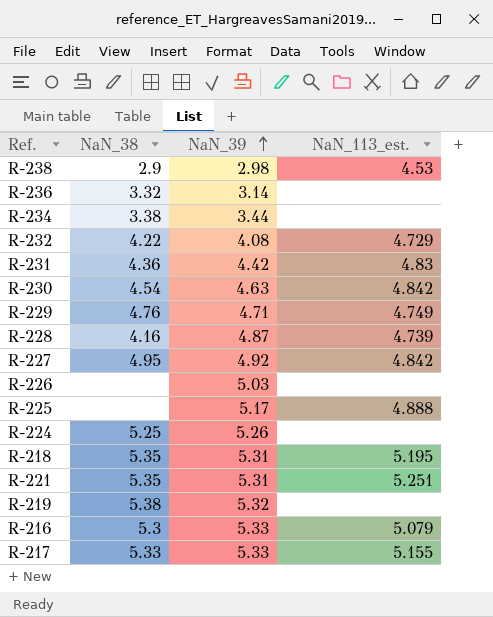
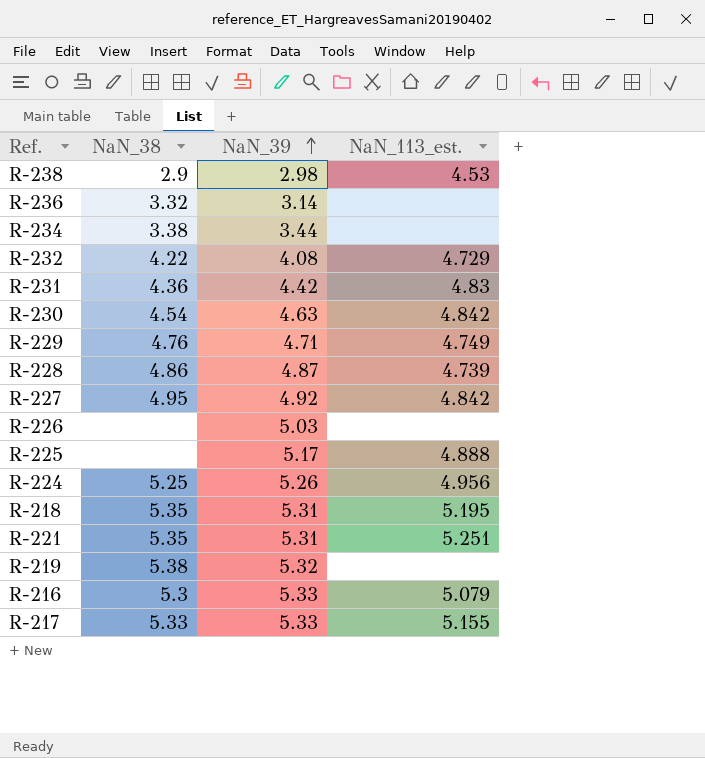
R-228 | NaN_38: 4.16 -> 4.86
R-224 | NaN_113_est.: none -> 4.956

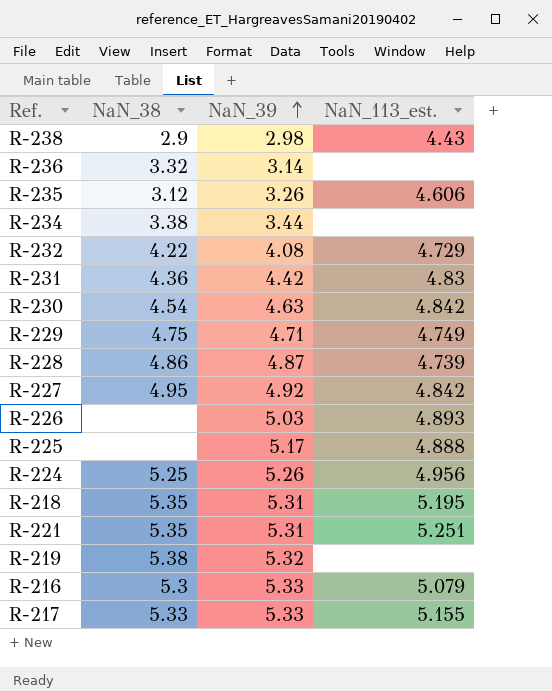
R-238 | NaN_113_est.: 4.53 -> 4.43
row R-235: none -> 3.12 | 3.26 | 4.606
R-229 | NaN_38: 4.76 -> 4.75
R-226 | NaN_113_est.: none -> 4.893

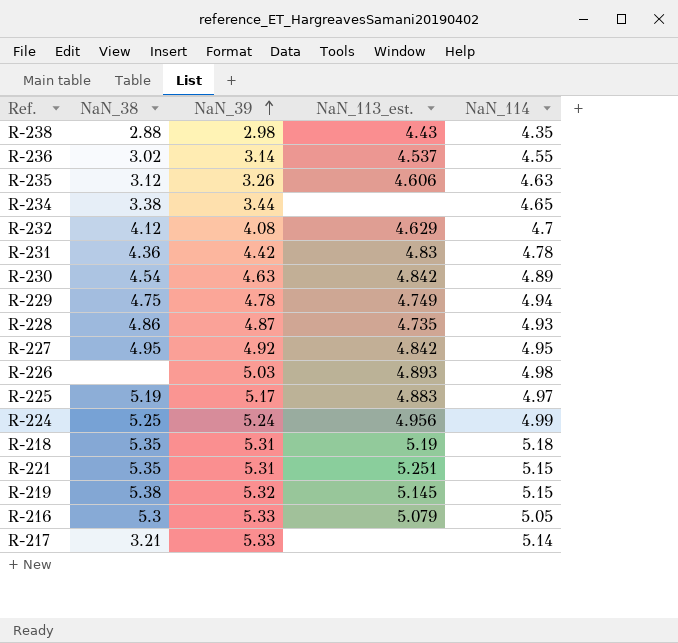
column NaN_114 | position: none -> 5
R-238 | NaN_38: 2.9 -> 2.88
R-236 | NaN_38: 3.32 -> 3.02
R-236 | NaN_113_est.: none -> 4.537
R-232 | NaN_38: 4.22 -> 4.12
R-232 | NaN_113_est.: 4.729 -> 4.629
R-229 | NaN_39: 4.71 -> 4.78
R-228 | NaN_113_est.: 4.739 -> 4.735
R-225 | NaN_38: none -> 5.19
R-225 | NaN_113_est.: 4.888 -> 4.883
R-224 | NaN_39: 5.26 -> 5.24
R-218 | NaN_113_est.: 5.195 -> 5.19
R-219 | NaN_113_est.: none -> 5.145
R-217 | NaN_38: 5.33 -> 3.21
R-217 | NaN_113_est.: 5.155 -> none

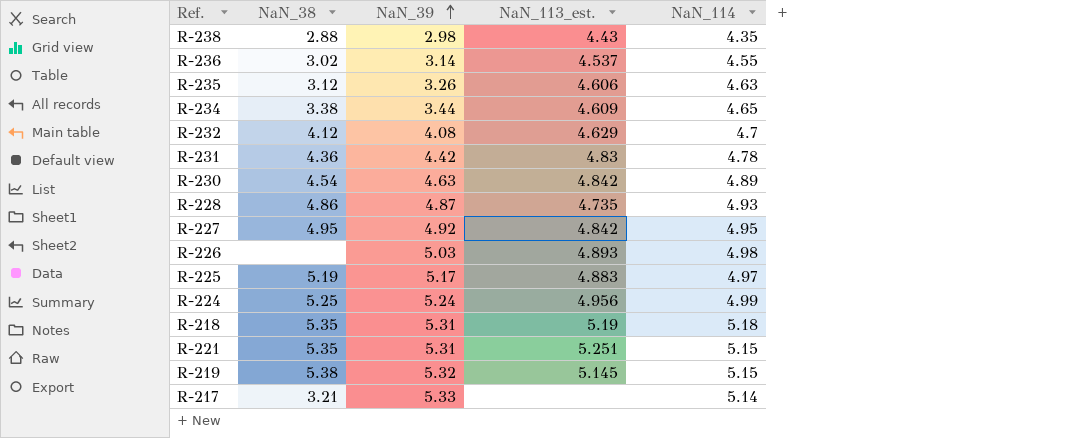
row R-229: 4.75 | 4.78 | 4.749 | 4.94 -> none
row R-216: 5.3 | 5.33 | 5.079 | 5.05 -> none
R-234 | NaN_113_est.: none -> 4.609

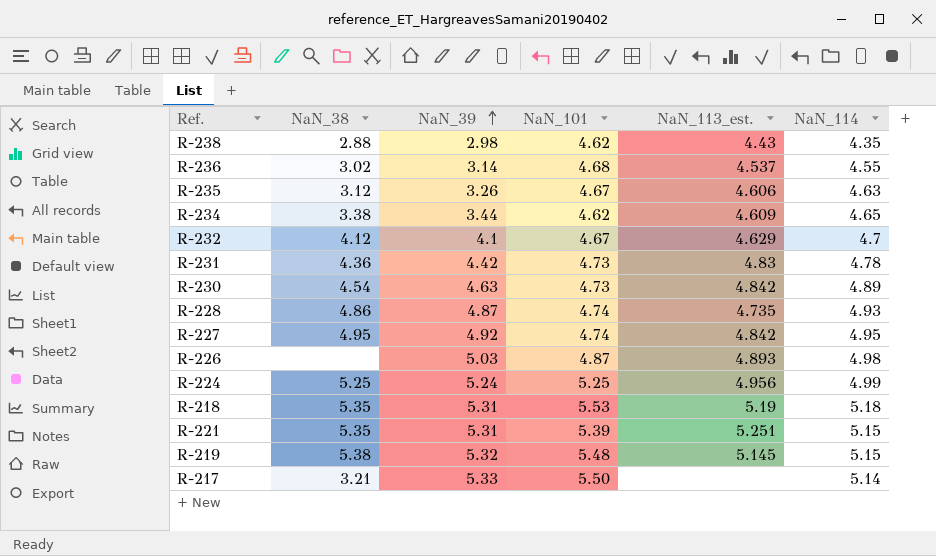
column NaN_101 | position: none -> 4
row R-225: 5.19 | 5.17 | 4.883 | 4.97 -> none
R-232 | NaN_39: 4.08 -> 4.1

